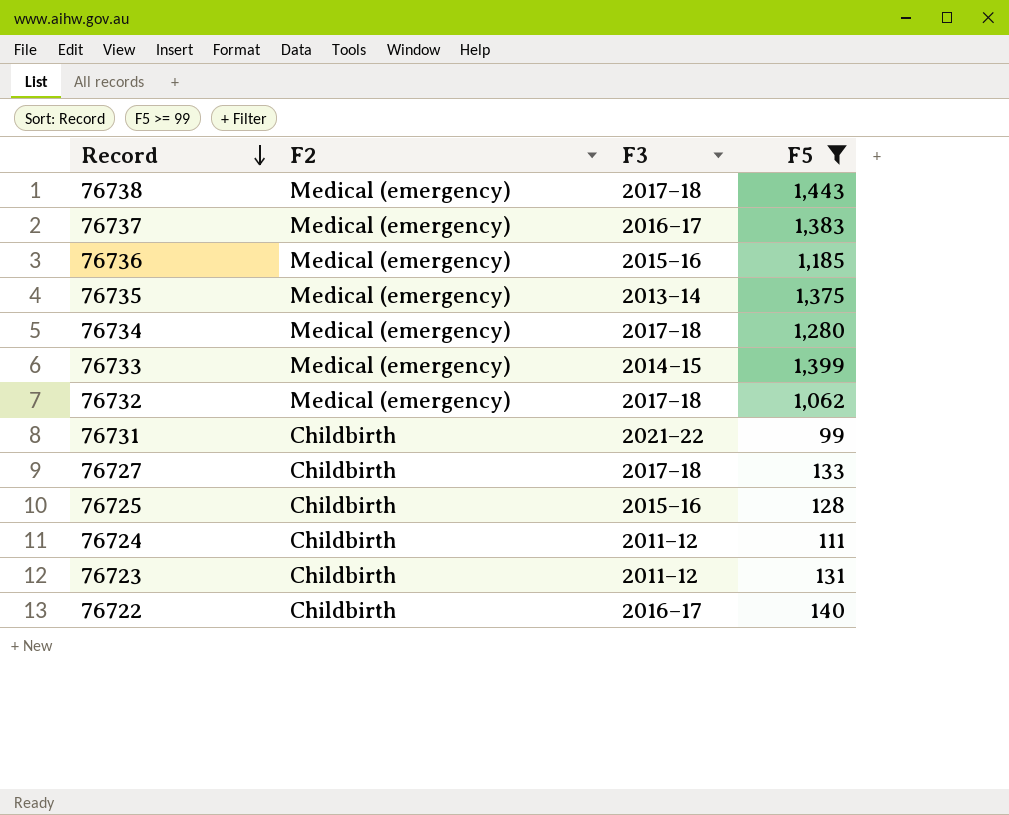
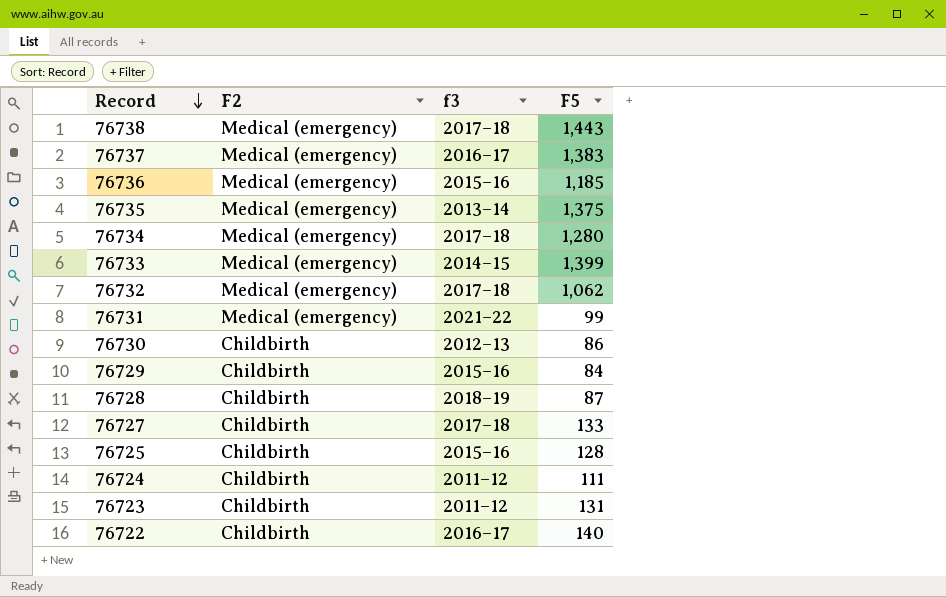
filter: F5 >= 99 -> none
column name: F3 -> f3
76731 | F2: Childbirth -> Medical (emergency)

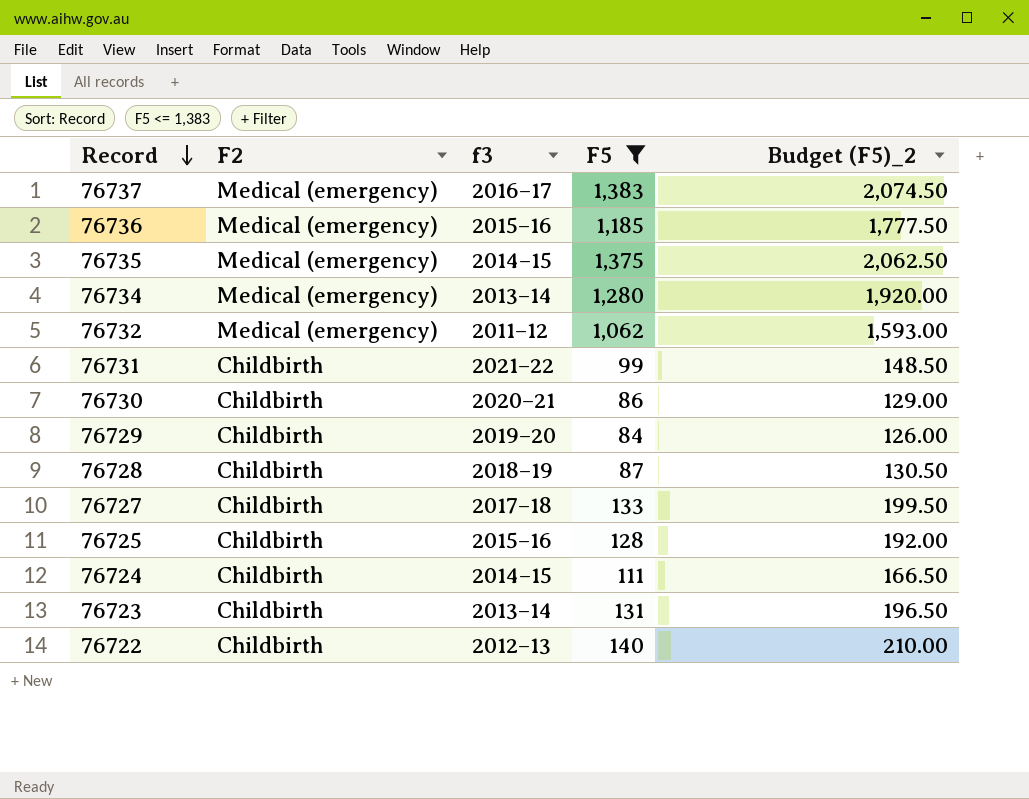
filter: none -> F5 <= 1,383
column Budget (F5)_2 | formula: none -> [F5] * 1.5
76735 | f3: 2013–14 -> 2014–15
76734 | f3: 2017–18 -> 2013–14
76732 | f3: 2017–18 -> 2011–12
76731 | F2: Medical (emergency) -> Childbirth
76730 | f3: 2012–13 -> 2020–21
76729 | f3: 2015–16 -> 2019–20
76724 | f3: 2011–12 -> 2014–15
76723 | f3: 2011–12 -> 2013–14
76722 | f3: 2016–17 -> 2012–13

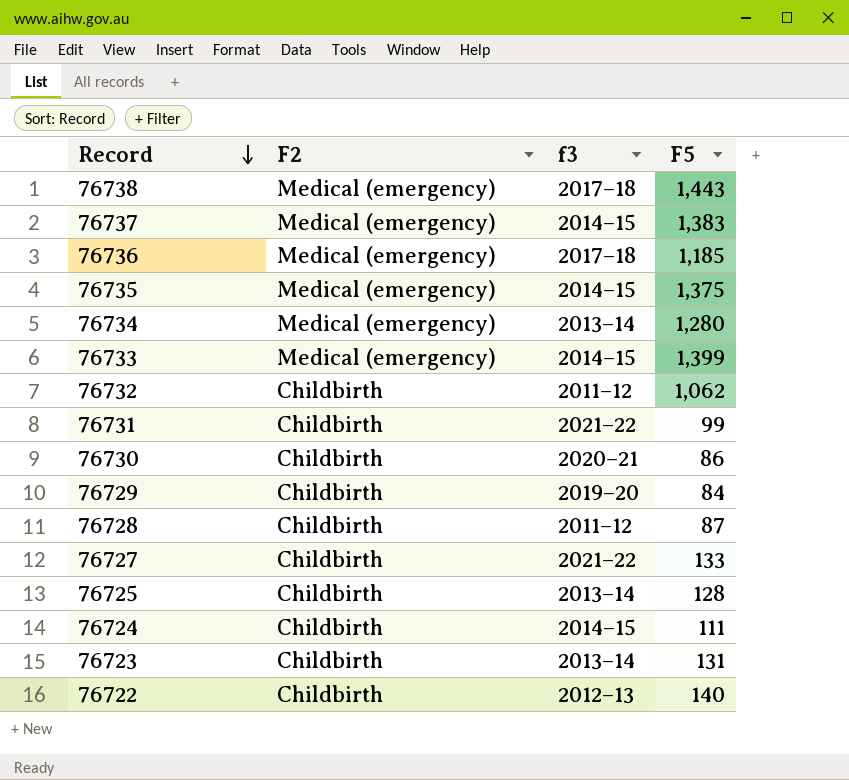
filter: F5 <= 1,383 -> none
column Budget (F5)_2 | formula: [F5] * 1.5 -> none
76737 | f3: 2016–17 -> 2014–15
76736 | f3: 2015–16 -> 2017–18
76732 | F2: Medical (emergency) -> Childbirth
76728 | f3: 2018–19 -> 2011–12
76727 | f3: 2017–18 -> 2021–22
76725 | f3: 2015–16 -> 2013–14

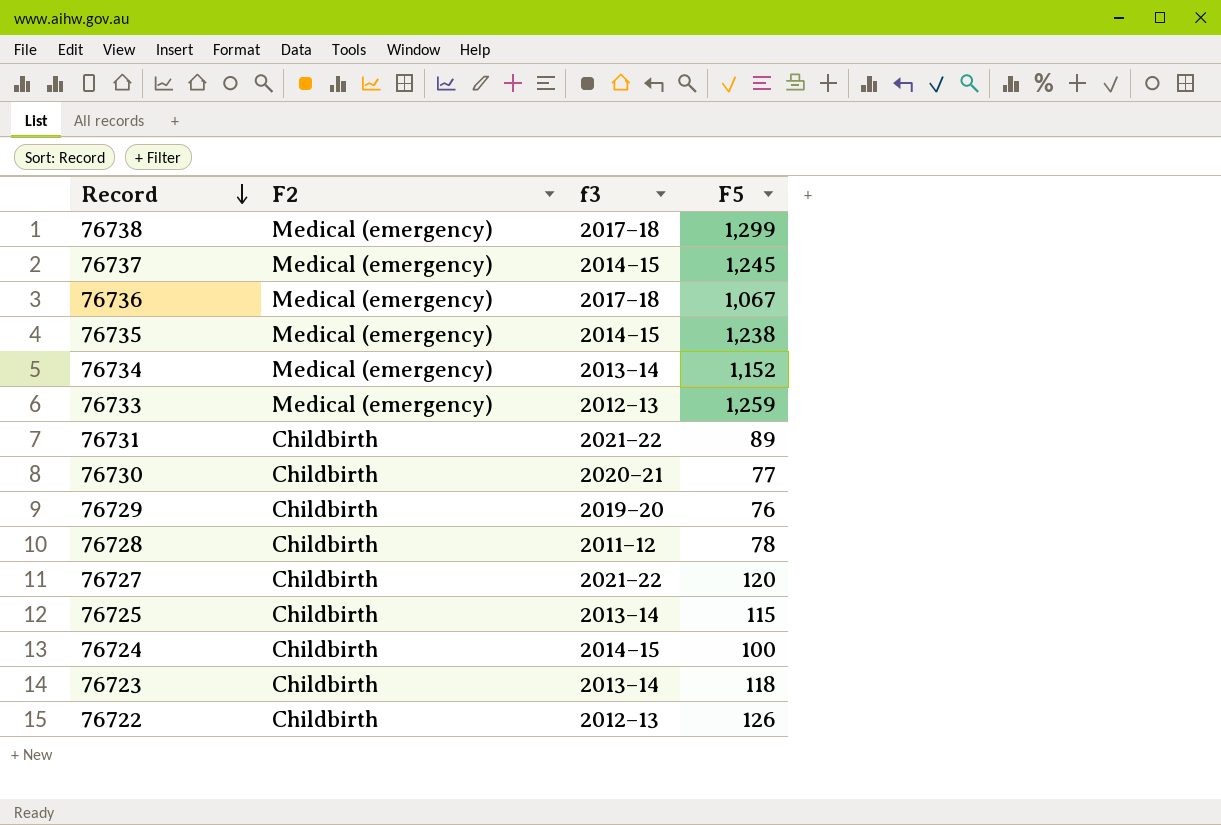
row 76732: Childbirth | 2011–12 | 1,062 -> none
76738 | F5: 1,443 -> 1,299
76737 | F5: 1,383 -> 1,245
76736 | F5: 1,185 -> 1,067
76735 | F5: 1,375 -> 1,238
76734 | F5: 1,280 -> 1,152
76733 | f3: 2014–15 -> 2012–13
76733 | F5: 1,399 -> 1,259
76731 | F5: 99 -> 89
76730 | F5: 86 -> 77
76729 | F5: 84 -> 76
76728 | F5: 87 -> 78
76727 | F5: 133 -> 120
76725 | F5: 128 -> 115
76724 | F5: 111 -> 100
76723 | F5: 131 -> 118
76722 | F5: 140 -> 126

